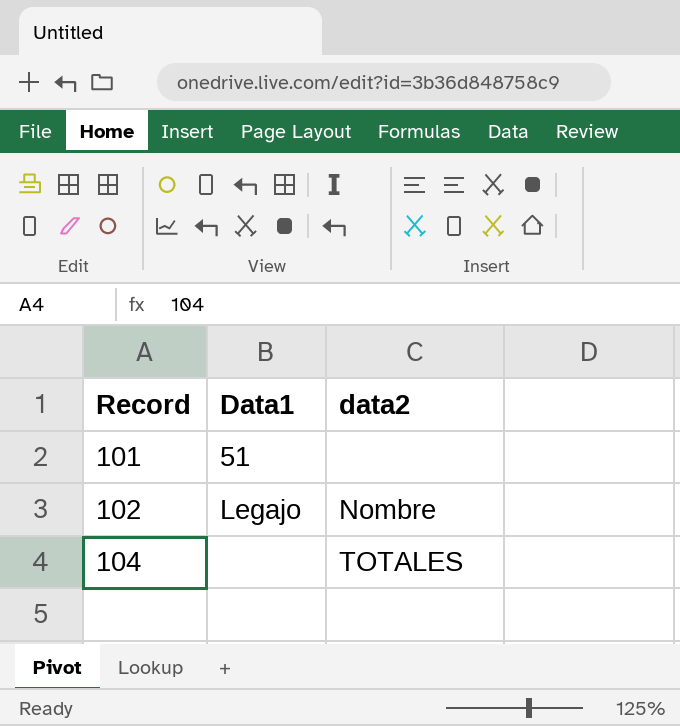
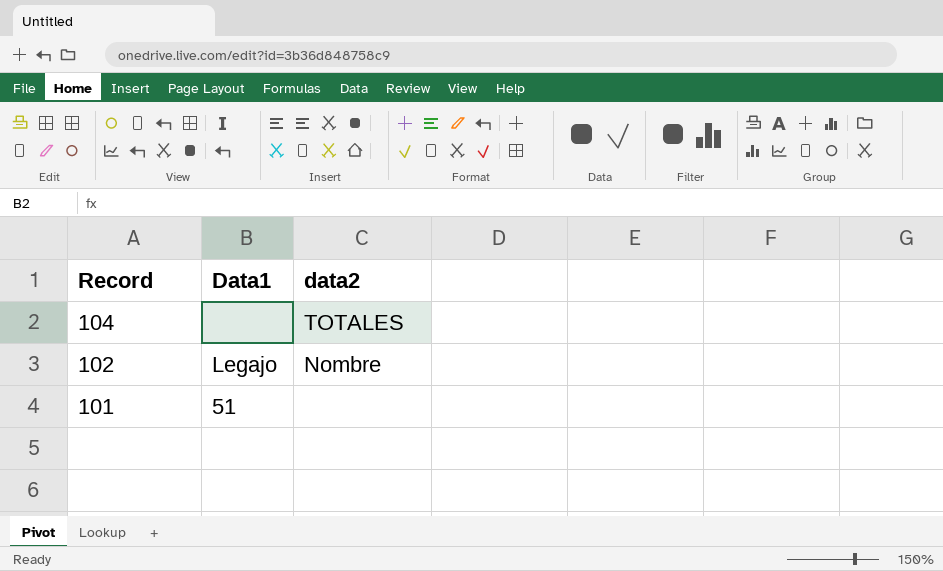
row order: Record ascending -> Record descending

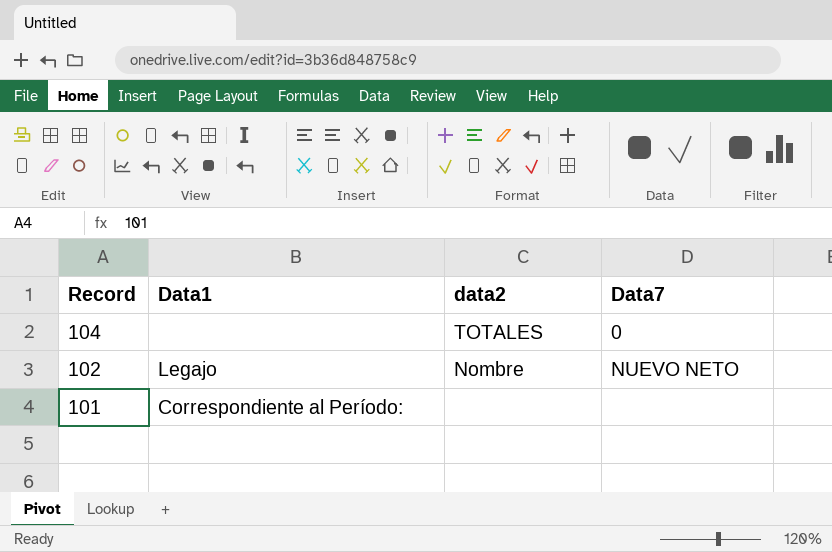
column Data7 | position: none -> 4
101 | Data1: 51 -> Correspondiente al Período:

